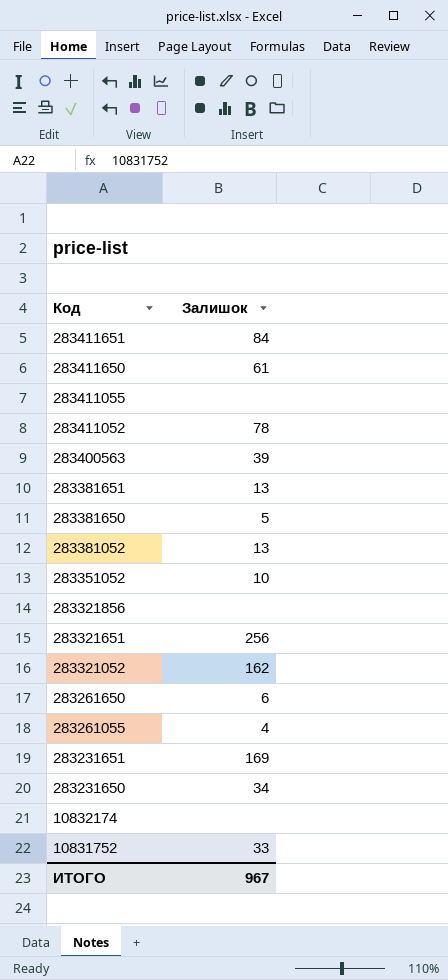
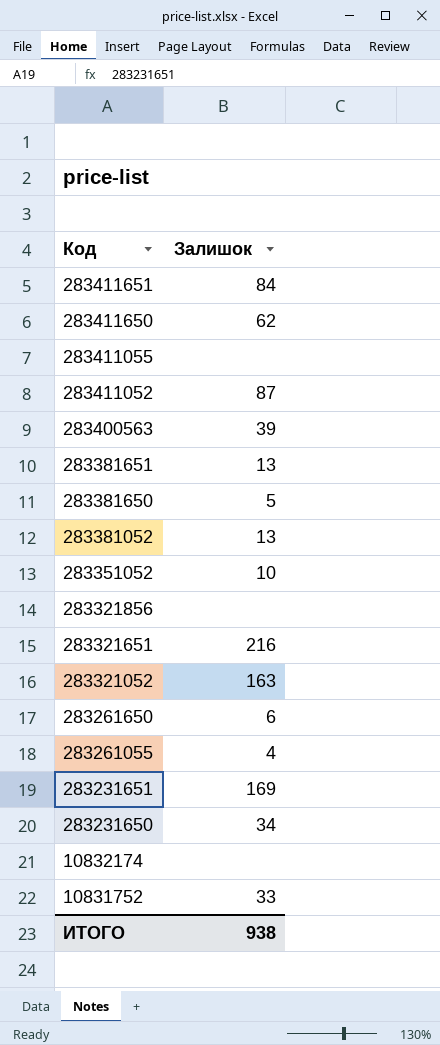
283411650 | Залишок: 61 -> 62
283411052 | Залишок: 78 -> 87
283321651 | Залишок: 256 -> 216
283321052 | Залишок: 162 -> 163
ИТОГО | Залишок: 967 -> 938

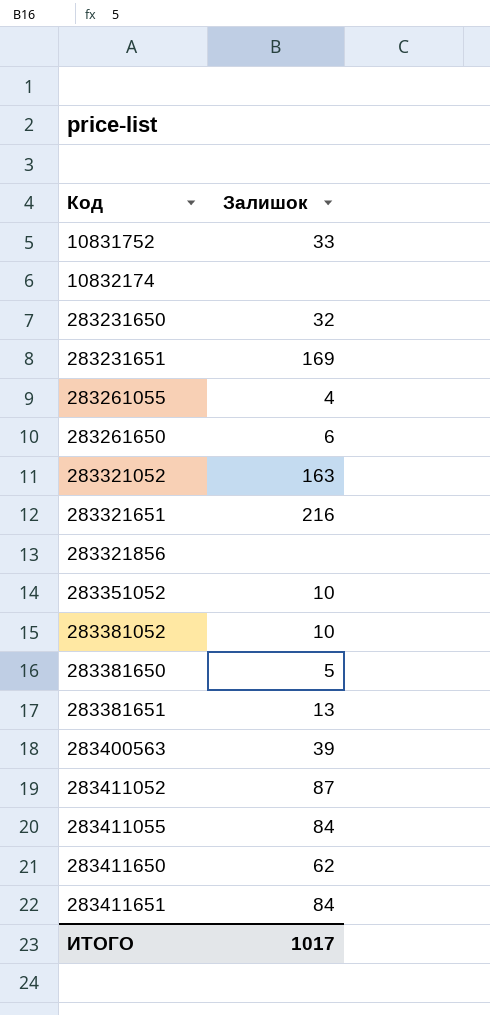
row order: Код descending -> Код ascending
283231650 | Залишок: 34 -> 32
283381052 | Залишок: 13 -> 10
283411055 | Залишок: none -> 84
ИТОГО | Залишок: 938 -> 1017

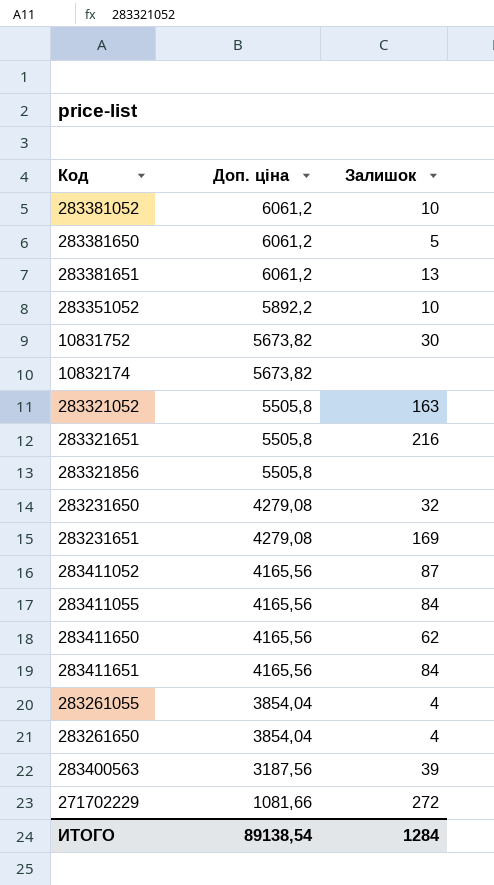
row order: Код ascending -> Доп. ціна descending
column Доп. ціна | position: none -> 2
10831752 | Залишок: 33 -> 30
283261650 | Залишок: 6 -> 4
row 271702229: none -> 1081,66 | 272
ИТОГО | Залишок: 1017 -> 1284

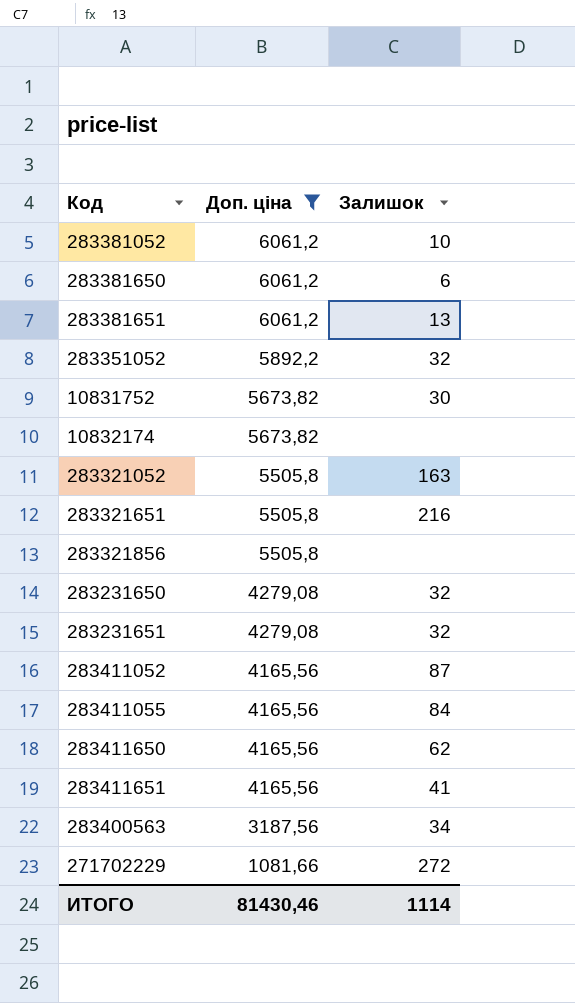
filter: none -> Доп. ціна != 3854,04
283381650 | Залишок: 5 -> 6
283351052 | Залишок: 10 -> 32
283231651 | Залишок: 169 -> 32
283411651 | Залишок: 84 -> 41
283400563 | Залишок: 39 -> 34
ИТОГО | Доп. ціна: 89138,54 -> 81430,46
ИТОГО | Залишок: 1284 -> 1114

